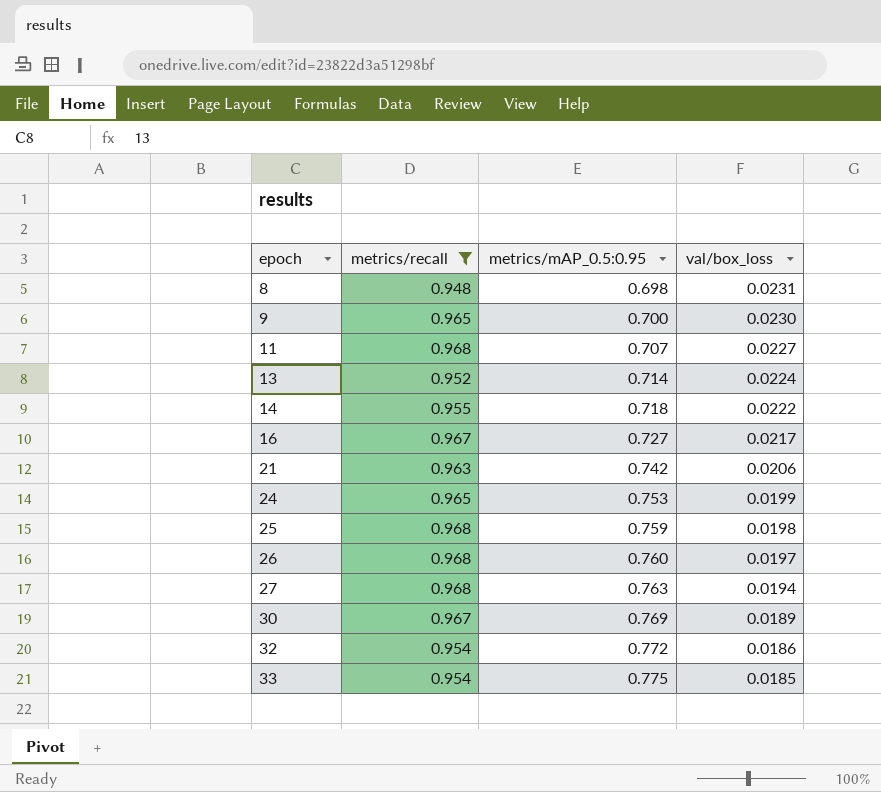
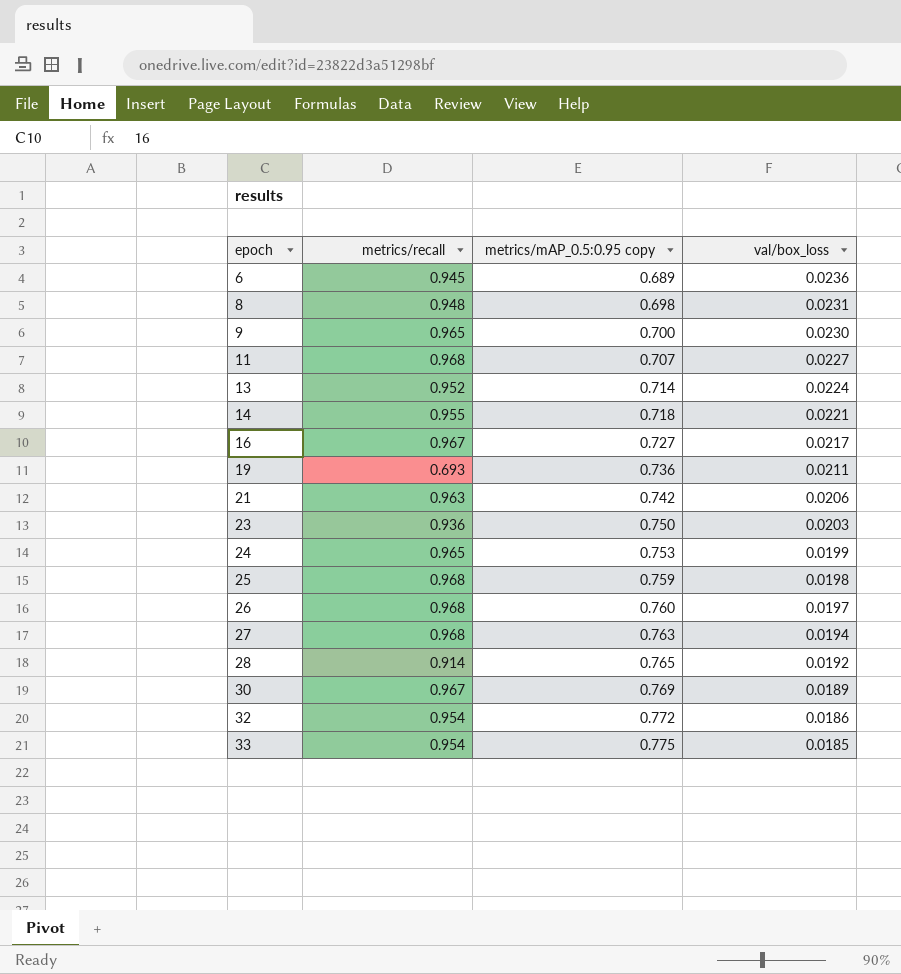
filter: metrics/recall >= 0.948 -> none
column name: metrics/mAP_0.5:0.95 -> metrics/mAP_0.5:0.95 copy
14 | val/box_loss: 0.0222 -> 0.0221

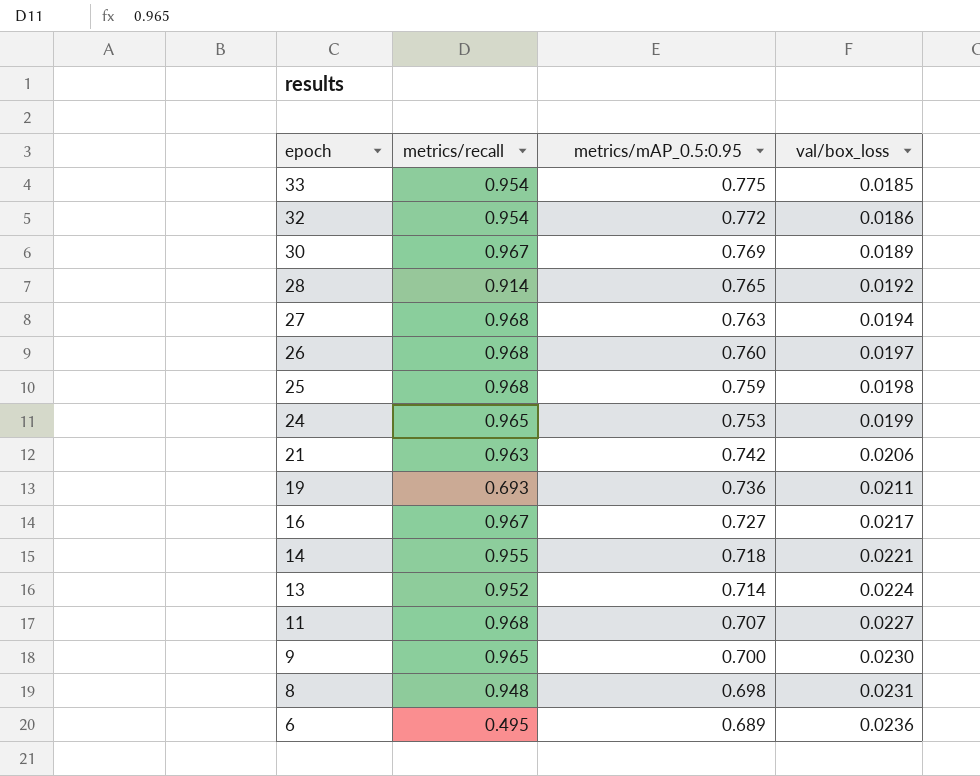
row order: epoch ascending -> epoch descending
column name: metrics/mAP_0.5:0.95 copy -> metrics/mAP_0.5:0.95
row 23: 0.936 | 0.750 | 0.0203 -> none
6 | metrics/recall: 0.945 -> 0.495

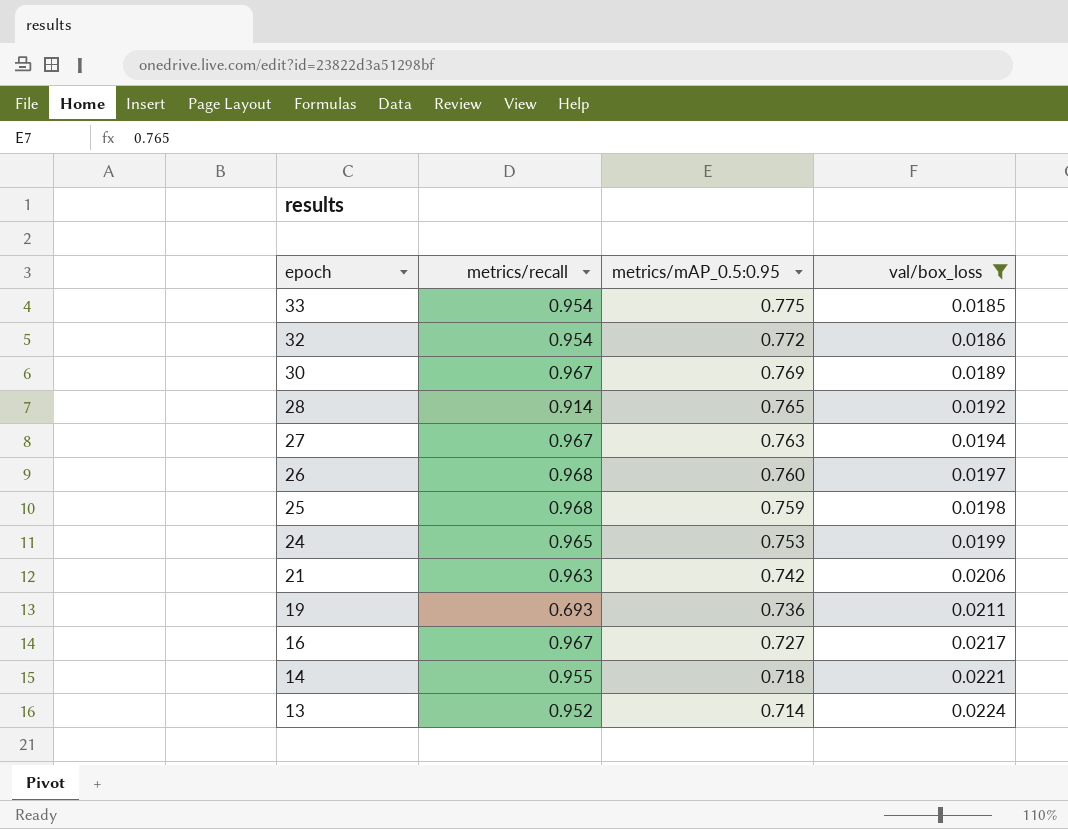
filter: none -> val/box_loss <= 0.0224
27 | metrics/recall: 0.968 -> 0.967

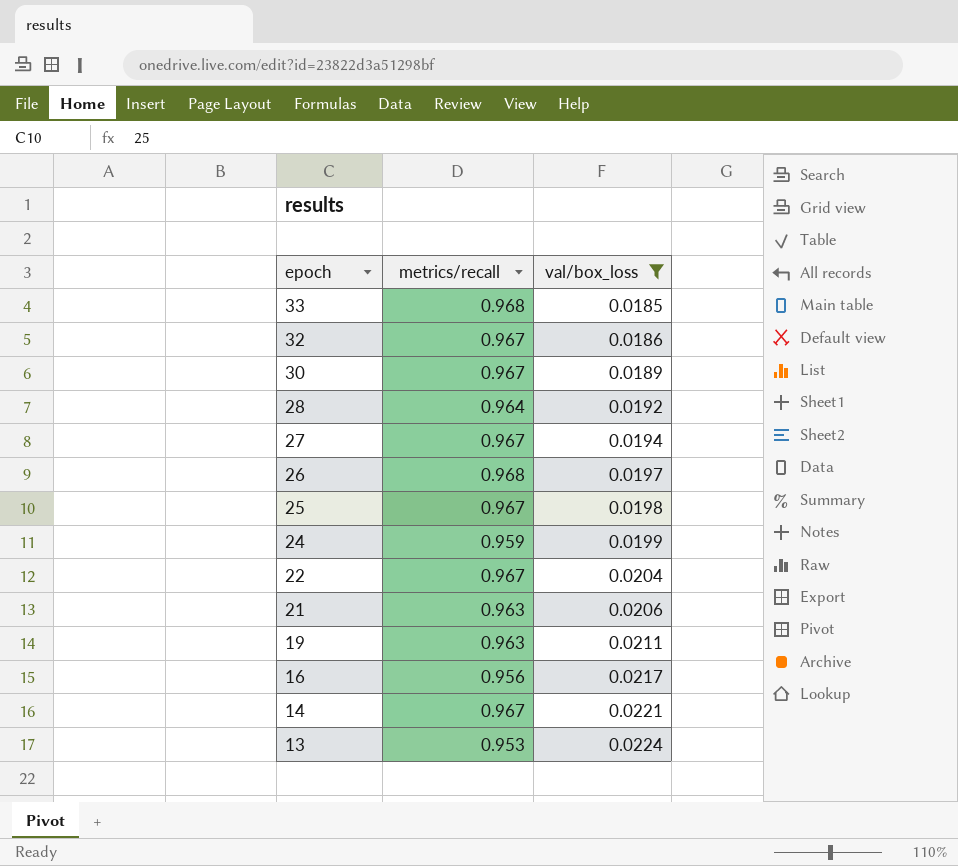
column metrics/mAP_0.5:0.95 | position: 3 -> none
33 | metrics/recall: 0.954 -> 0.968
32 | metrics/recall: 0.954 -> 0.967
28 | metrics/recall: 0.914 -> 0.964
25 | metrics/recall: 0.968 -> 0.967
24 | metrics/recall: 0.965 -> 0.959
row 22: none -> 0.967 | 0.0204
19 | metrics/recall: 0.693 -> 0.963
16 | metrics/recall: 0.967 -> 0.956
14 | metrics/recall: 0.955 -> 0.967
13 | metrics/recall: 0.952 -> 0.953

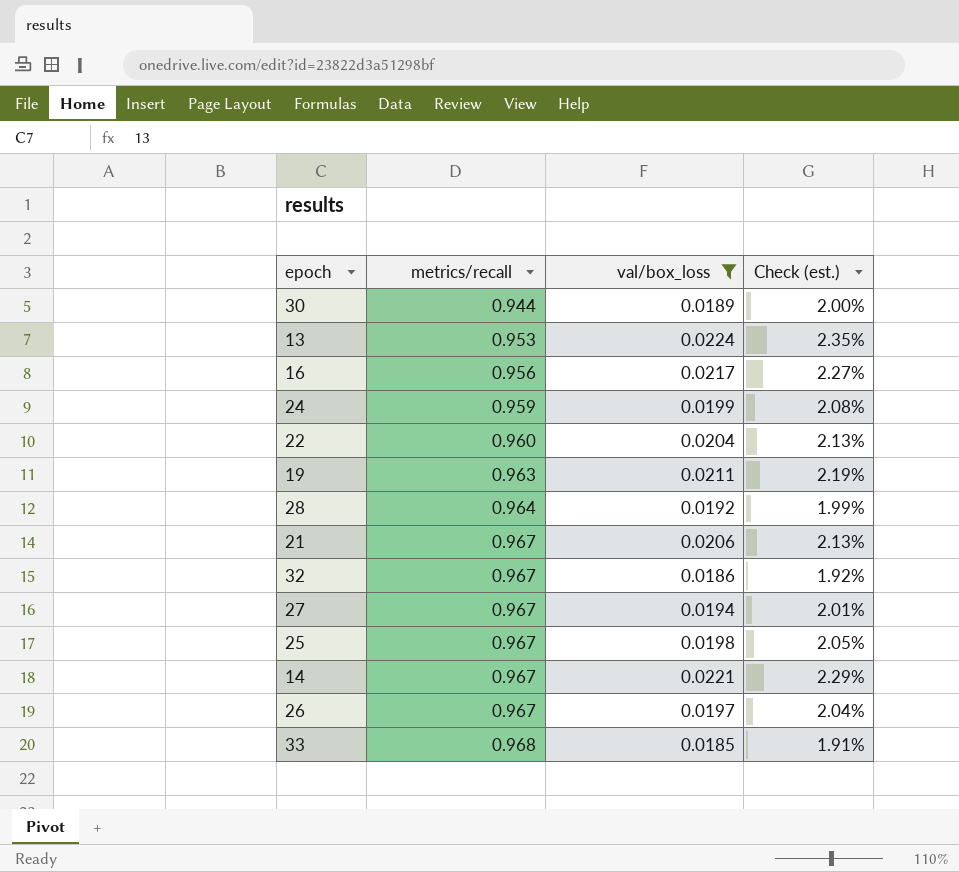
row order: epoch descending -> metrics/recall ascending
column Check (est.) | formula: none -> [val/box_loss] / [metrics/recall]
30 | metrics/recall: 0.967 -> 0.944
22 | metrics/recall: 0.967 -> 0.960
21 | metrics/recall: 0.963 -> 0.967
26 | metrics/recall: 0.968 -> 0.967

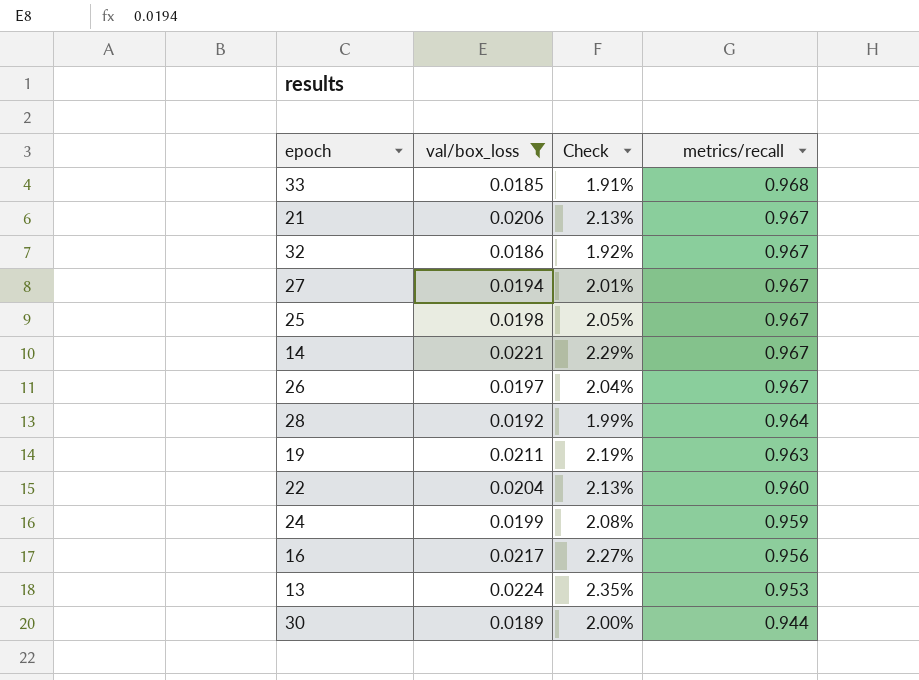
row order: metrics/recall ascending -> metrics/recall descending
column name: Check (est.) -> Check
column metrics/recall | position: 2 -> 4

